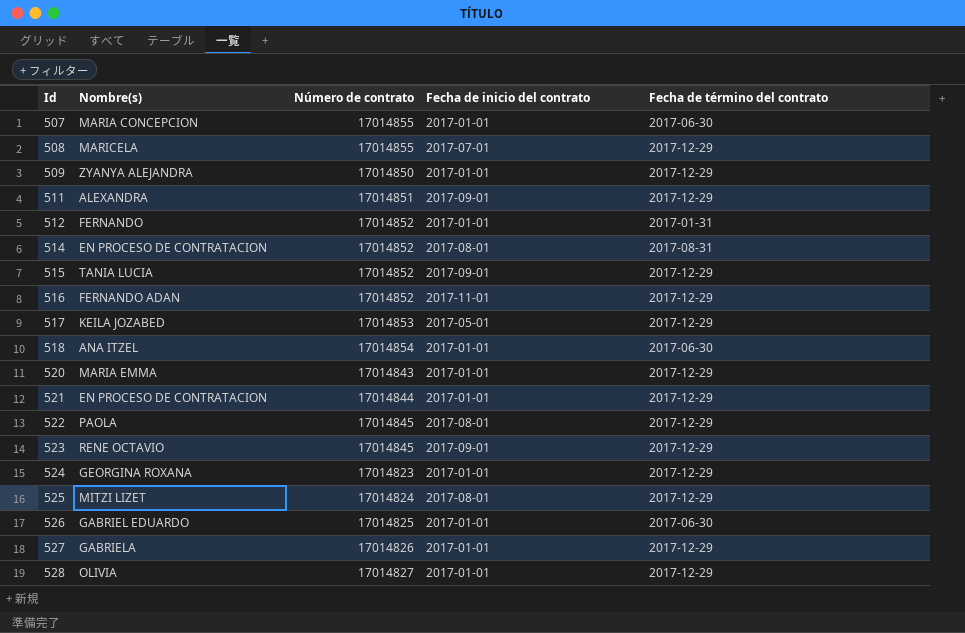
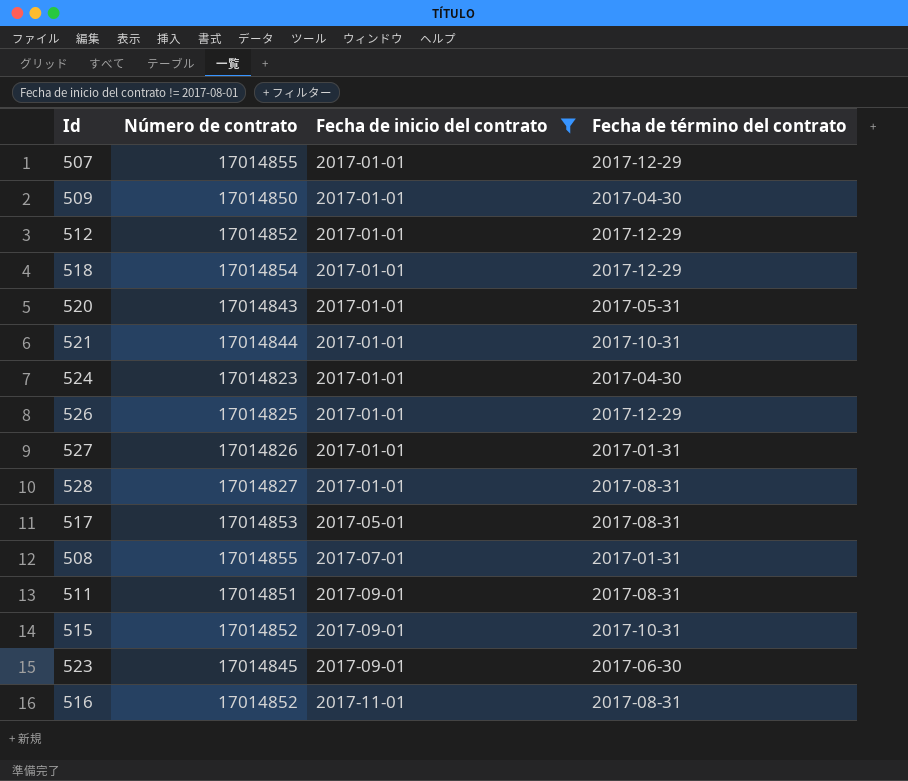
filter: none -> Fecha de inicio del contrato != 2017-08-01
row order: Id ascending -> Fecha de inicio del contrato ascending
column Nombre(s) | position: 2 -> none
507 | Fecha de término del contrato: 2017-06-30 -> 2017-12-29
509 | Fecha de término del contrato: 2017-12-29 -> 2017-04-30
512 | Fecha de término del contrato: 2017-01-31 -> 2017-12-29
518 | Fecha de término del contrato: 2017-06-30 -> 2017-12-29
520 | Fecha de término del contrato: 2017-12-29 -> 2017-05-31
521 | Fecha de término del contrato: 2017-12-29 -> 2017-10-31
524 | Fecha de término del contrato: 2017-12-29 -> 2017-04-30
526 | Fecha de término del contrato: 2017-06-30 -> 2017-12-29
527 | Fecha de término del contrato: 2017-12-29 -> 2017-01-31
528 | Fecha de término del contrato: 2017-12-29 -> 2017-08-31
517 | Fecha de término del contrato: 2017-12-29 -> 2017-08-31
508 | Fecha de término del contrato: 2017-12-29 -> 2017-01-31
511 | Fecha de término del contrato: 2017-12-29 -> 2017-08-31
515 | Fecha de término del contrato: 2017-12-29 -> 2017-10-31
523 | Fecha de término del contrato: 2017-12-29 -> 2017-06-30
516 | Fecha de término del contrato: 2017-12-29 -> 2017-08-31

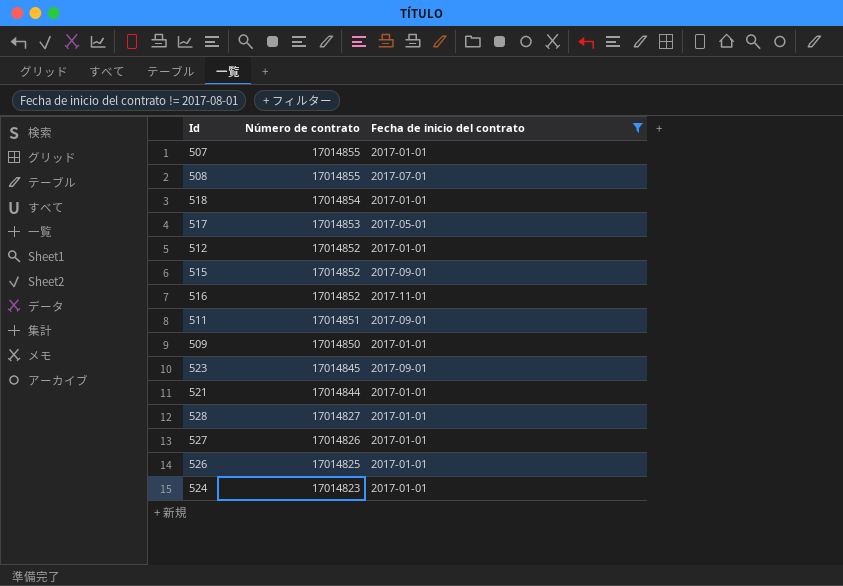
row order: Fecha de inicio del contrato ascending -> Número de contrato descending
column Fecha de término del contrato | position: 4 -> none
row 520: 17014843 | 2017-01-01 | 2017-05-31 -> none

